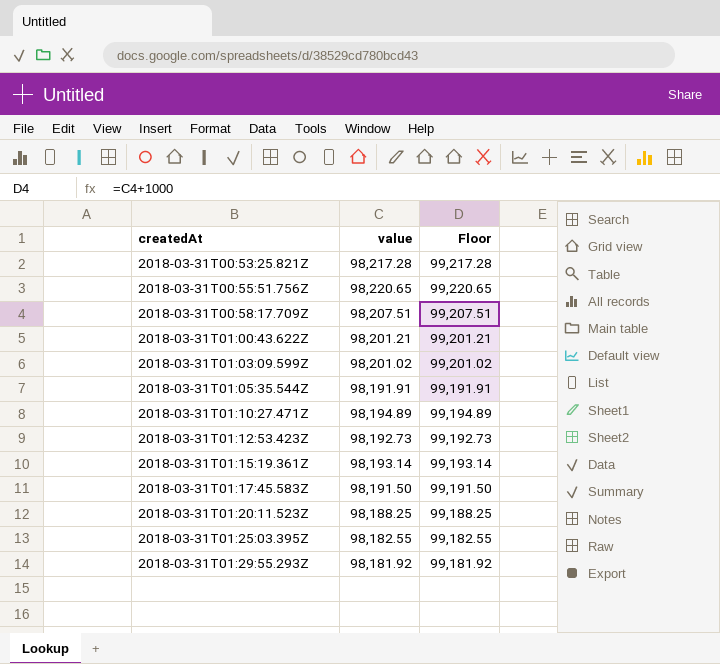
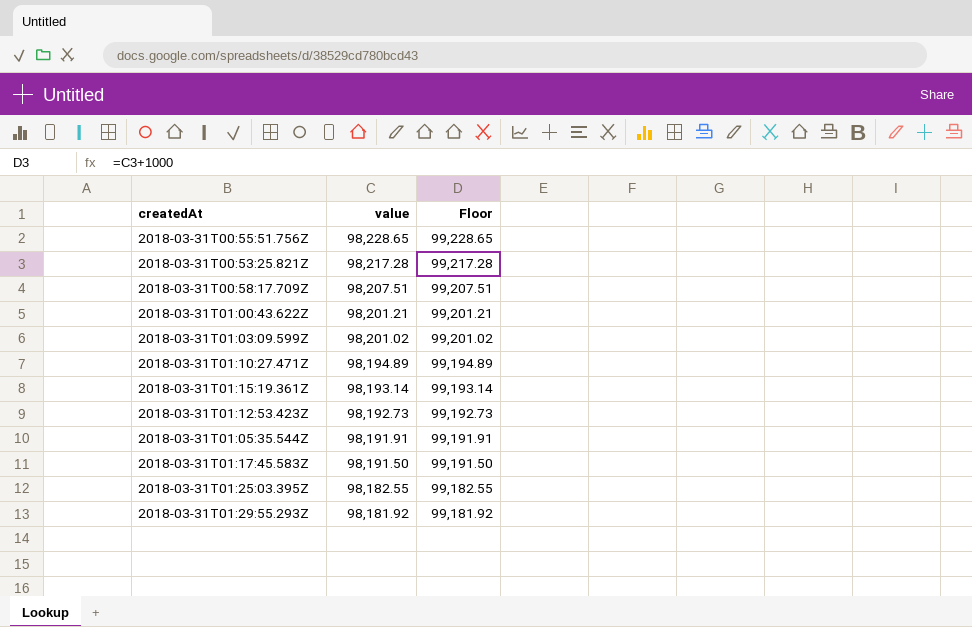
row order: createdAt ascending -> value descending
row 2018-03-31T01:20:11.523Z: 98,188.25 | 99,188.25 -> none
2018-03-31T00:55:51.756Z | value: 98,220.65 -> 98,228.65
2018-03-31T00:55:51.756Z | Floor: 99,220.65 -> 99,228.65

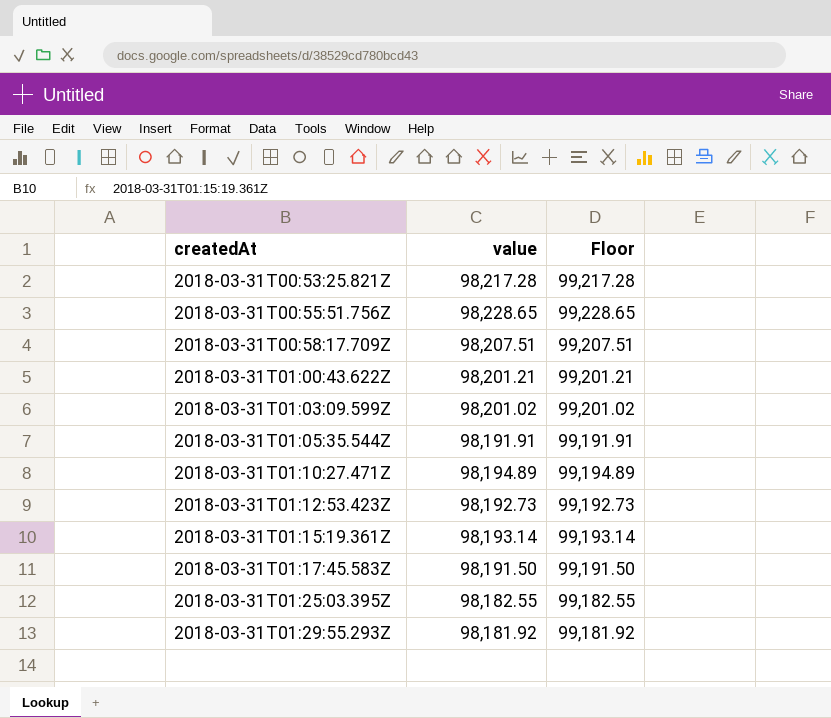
row order: value descending -> createdAt ascending

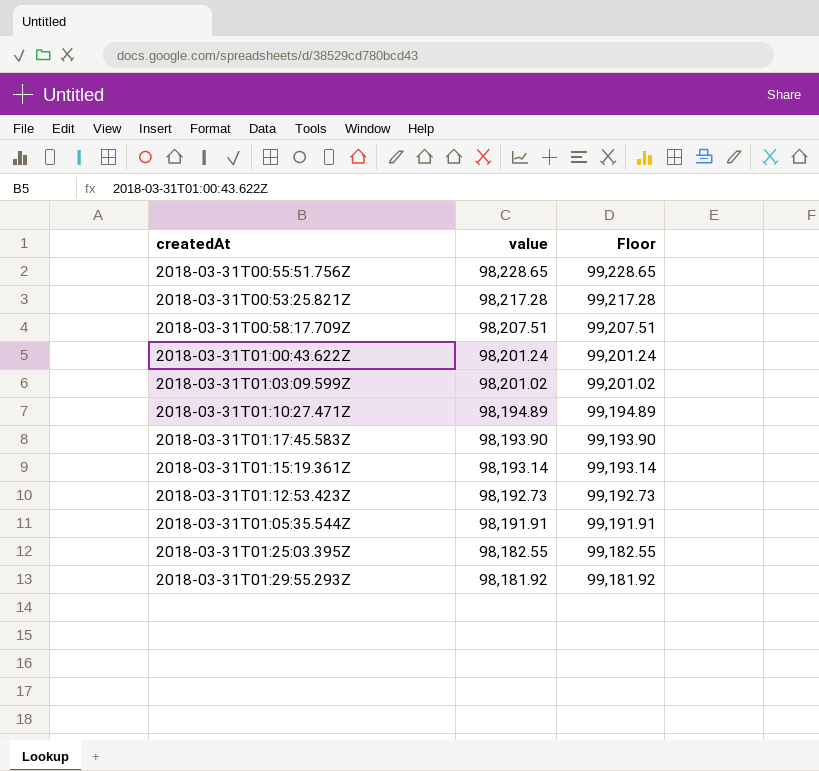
row order: createdAt ascending -> value descending
2018-03-31T01:00:43.622Z | value: 98,201.21 -> 98,201.24
2018-03-31T01:00:43.622Z | Floor: 99,201.21 -> 99,201.24
2018-03-31T01:17:45.583Z | value: 98,191.50 -> 98,193.90
2018-03-31T01:17:45.583Z | Floor: 99,191.50 -> 99,193.90

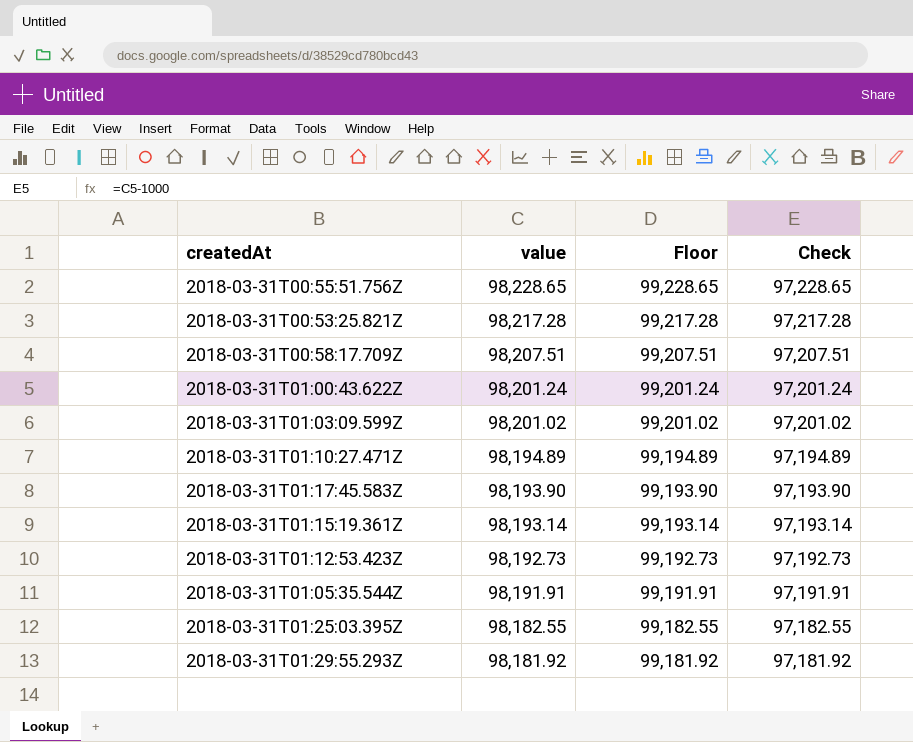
column Check | formula: none -> [value] - 1000

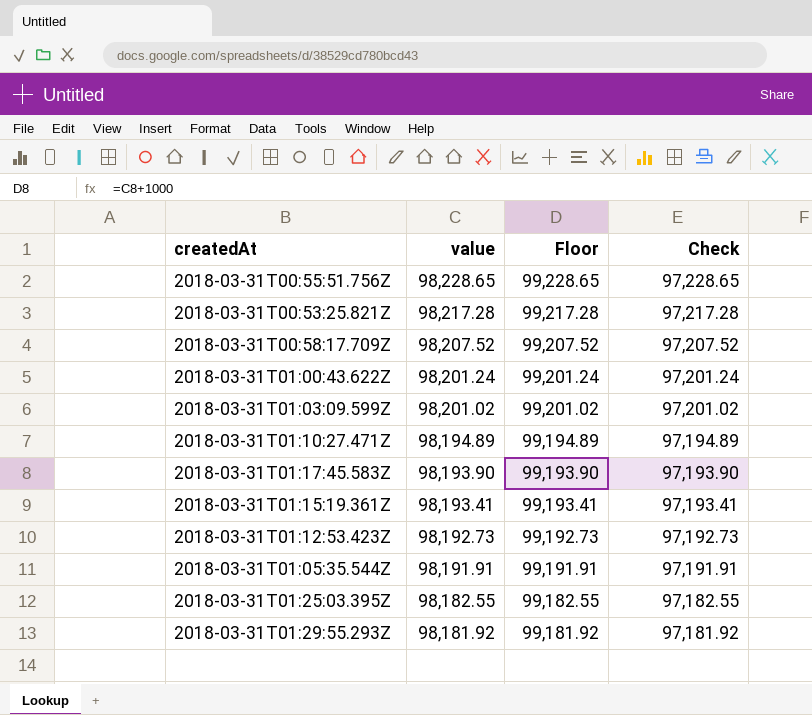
2018-03-31T00:58:17.709Z | value: 98,207.51 -> 98,207.52
2018-03-31T00:58:17.709Z | Floor: 99,207.51 -> 99,207.52
2018-03-31T00:58:17.709Z | Check: 97,207.51 -> 97,207.52
2018-03-31T01:15:19.361Z | value: 98,193.14 -> 98,193.41
2018-03-31T01:15:19.361Z | Floor: 99,193.14 -> 99,193.41
2018-03-31T01:15:19.361Z | Check: 97,193.14 -> 97,193.41

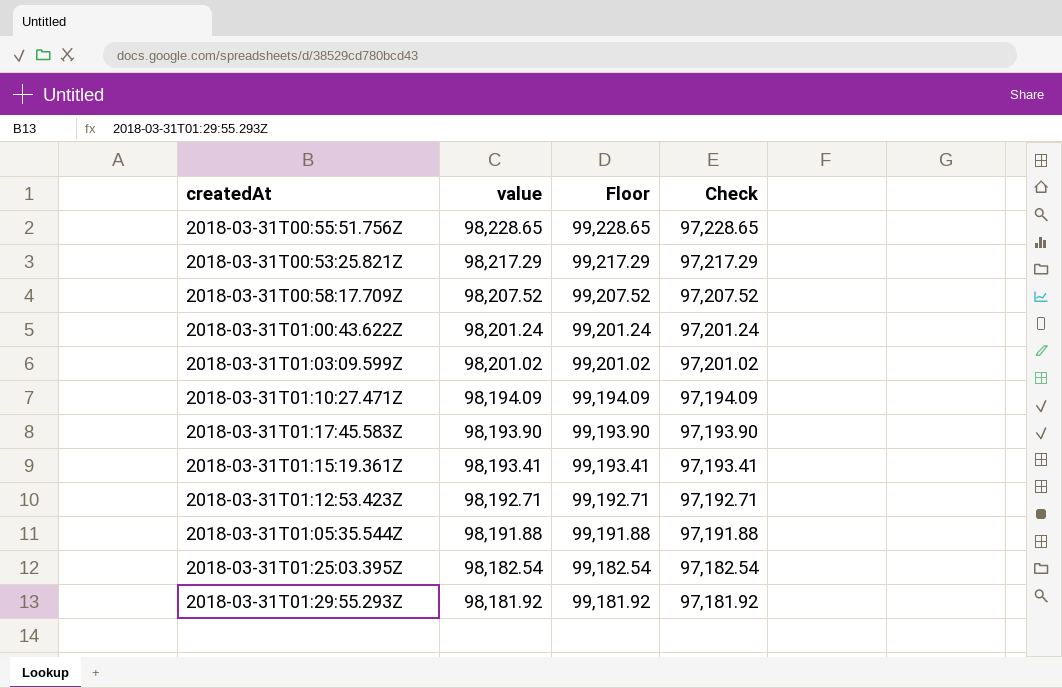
2018-03-31T00:53:25.821Z | value: 98,217.28 -> 98,217.29
2018-03-31T00:53:25.821Z | Floor: 99,217.28 -> 99,217.29
2018-03-31T00:53:25.821Z | Check: 97,217.28 -> 97,217.29
2018-03-31T01:10:27.471Z | value: 98,194.89 -> 98,194.09
2018-03-31T01:10:27.471Z | Floor: 99,194.89 -> 99,194.09
2018-03-31T01:10:27.471Z | Check: 97,194.89 -> 97,194.09
2018-03-31T01:12:53.423Z | value: 98,192.73 -> 98,192.71
2018-03-31T01:12:53.423Z | Floor: 99,192.73 -> 99,192.71
2018-03-31T01:12:53.423Z | Check: 97,192.73 -> 97,192.71
2018-03-31T01:05:35.544Z | value: 98,191.91 -> 98,191.88
2018-03-31T01:05:35.544Z | Floor: 99,191.91 -> 99,191.88
2018-03-31T01:05:35.544Z | Check: 97,191.91 -> 97,191.88
2018-03-31T01:25:03.395Z | value: 98,182.55 -> 98,182.54
2018-03-31T01:25:03.395Z | Floor: 99,182.55 -> 99,182.54
2018-03-31T01:25:03.395Z | Check: 97,182.55 -> 97,182.54

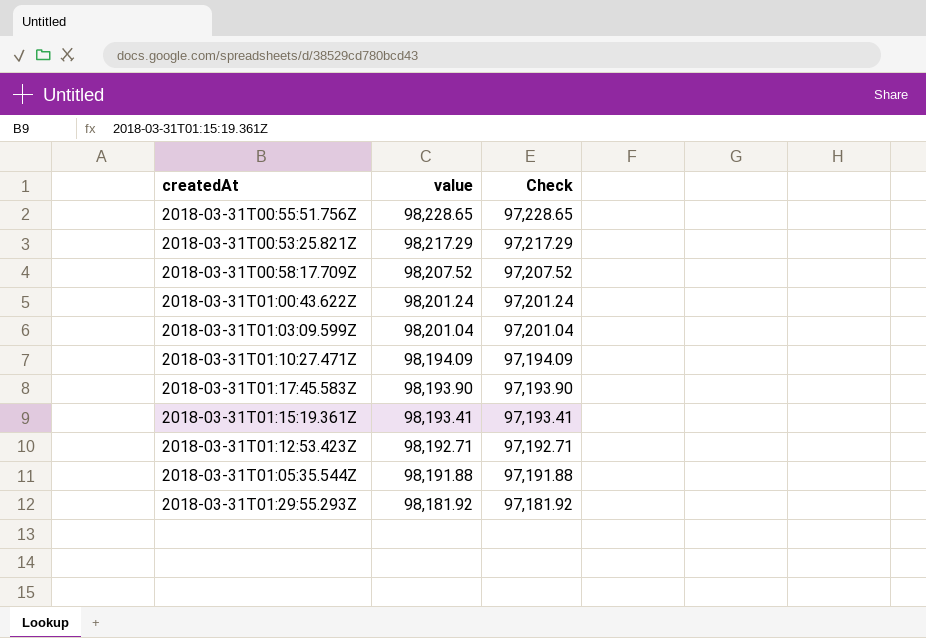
column Floor | formula: [value] + 1000 -> none
row 2018-03-31T01:25:03.395Z: 98,182.54 | 99,182.54 | 97,182.54 -> none
2018-03-31T01:03:09.599Z | value: 98,201.02 -> 98,201.04
2018-03-31T01:03:09.599Z | Check: 97,201.02 -> 97,201.04

